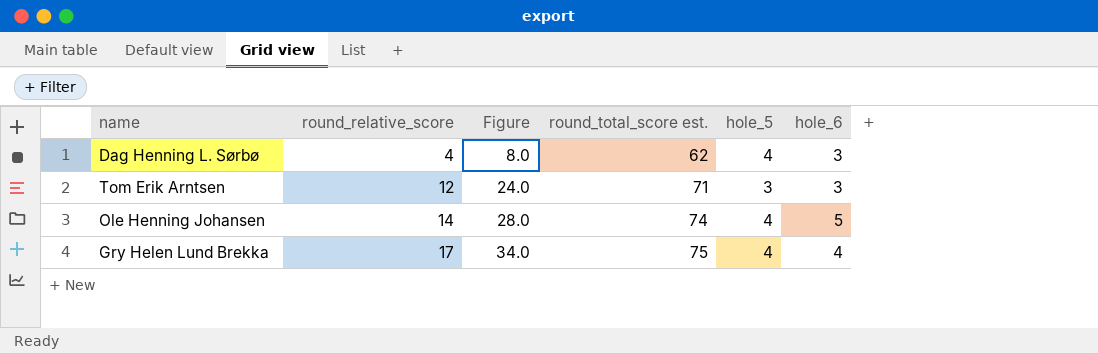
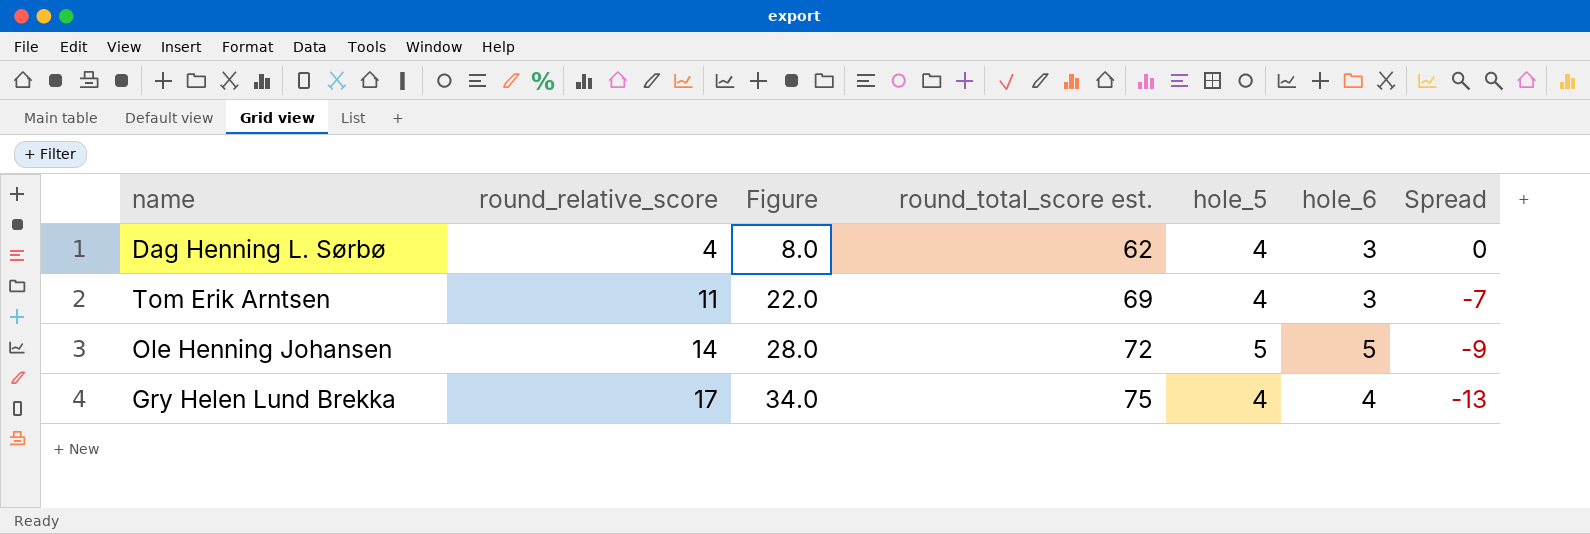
column Spread | formula: none -> [hole_5] - [round_relative_score]
Tom Erik Arntsen | round_relative_score: 12 -> 11
Tom Erik Arntsen | Figure: 24.0 -> 22.0
Tom Erik Arntsen | round_total_score est.: 71 -> 69
Tom Erik Arntsen | hole_5: 3 -> 4
Ole Henning Johansen | round_total_score est.: 74 -> 72
Ole Henning Johansen | hole_5: 4 -> 5

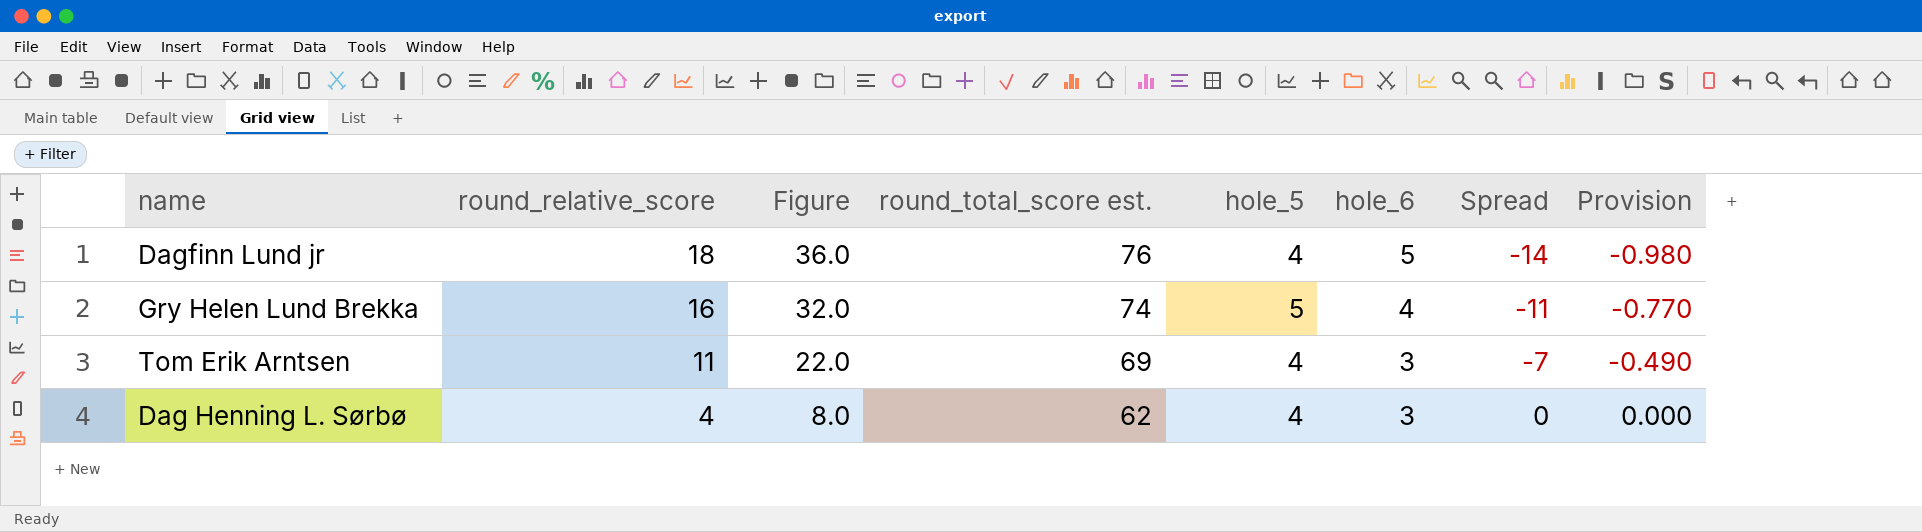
row order: round_relative_score ascending -> round_relative_score descending
column Provision | formula: none -> [Spread] * 0.07
row Ole Henning Johansen: 14 | 28.0 | 72 | 5 | 5 | -9 -> none
row Dagfinn Lund jr: none -> 18 | 36.0 | 76 | 4 | 5 | -14 | -0.980
Gry Helen Lund Brekka | round_relative_score: 17 -> 16
Gry Helen Lund Brekka | Figure: 34.0 -> 32.0
Gry Helen Lund Brekka | round_total_score est.: 75 -> 74
Gry Helen Lund Brekka | hole_5: 4 -> 5
Gry Helen Lund Brekka | Spread: -13 -> -11

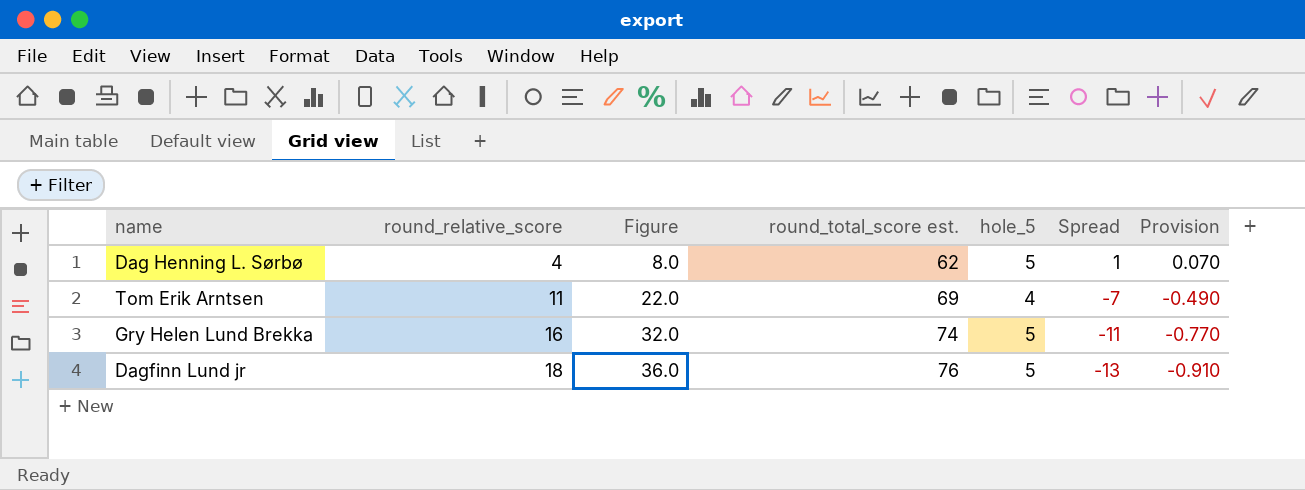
row order: round_relative_score descending -> round_relative_score ascending
column hole_6 | position: 6 -> none
Dag Henning L. Sørbø | hole_5: 4 -> 5
Dag Henning L. Sørbø | Spread: 0 -> 1
Dag Henning L. Sørbø | Provision: 0.000 -> 0.070
Dagfinn Lund jr | hole_5: 4 -> 5
Dagfinn Lund jr | Spread: -14 -> -13
Dagfinn Lund jr | Provision: -0.980 -> -0.910

